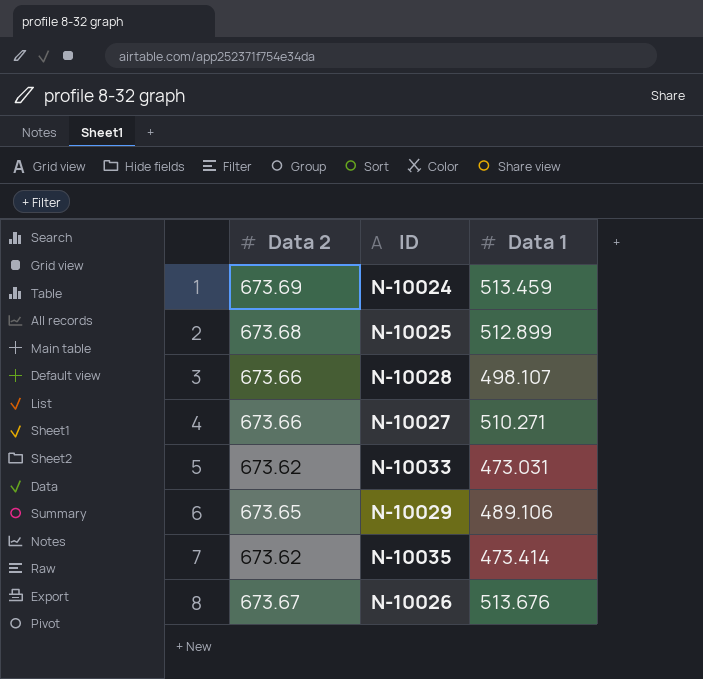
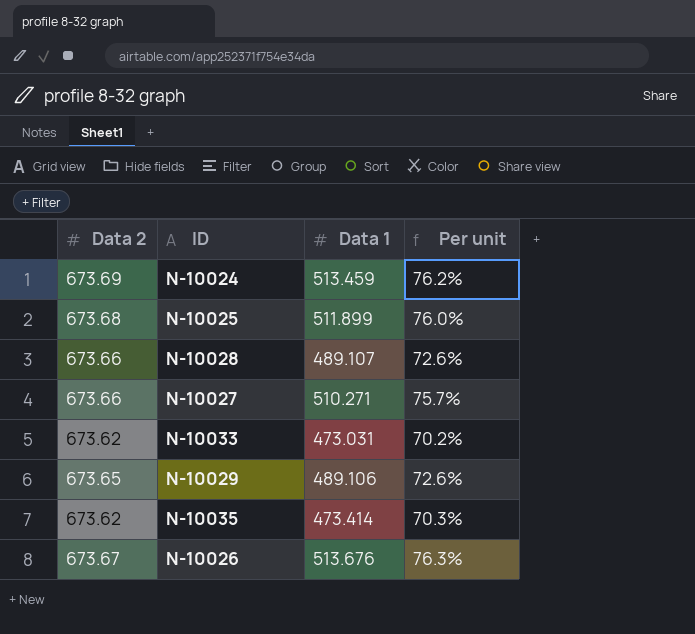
column Per unit | formula: none -> [Data 1] / [Data 2]
N-10025 | Data 1: 512.899 -> 511.899
N-10028 | Data 1: 498.107 -> 489.107

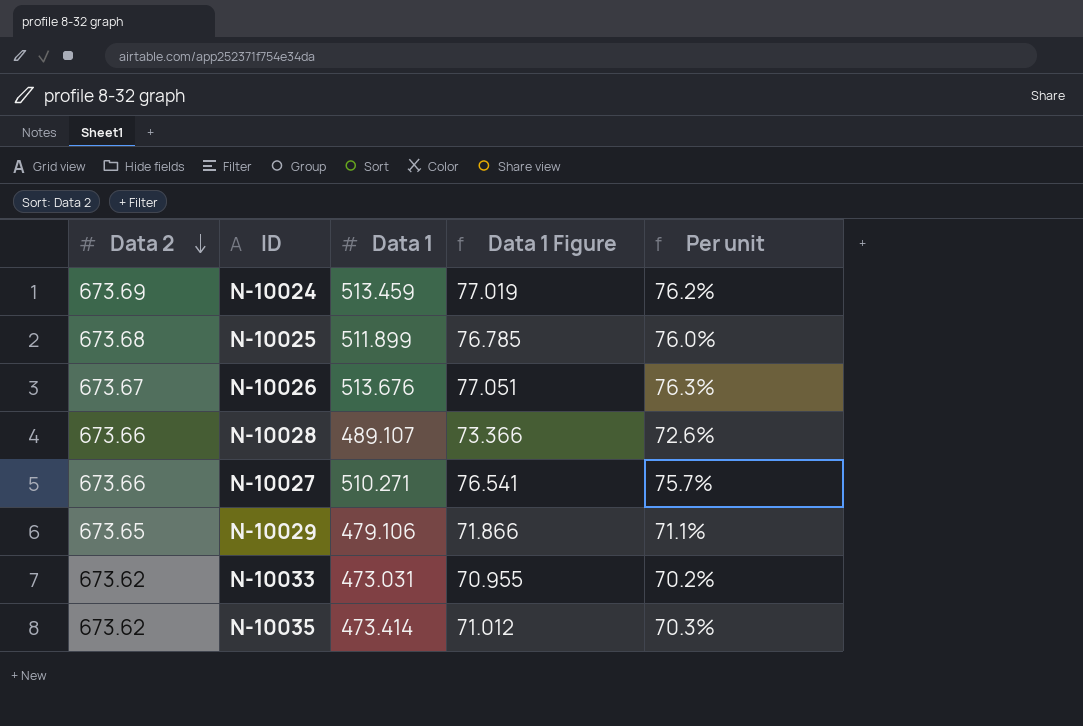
row order: none -> Data 2 descending
column Data 1 Figure | formula: none -> [Data 1] * 0.15
N-10029 | Data 1: 489.106 -> 479.106
N-10029 | Per unit: 72.6% -> 71.1%

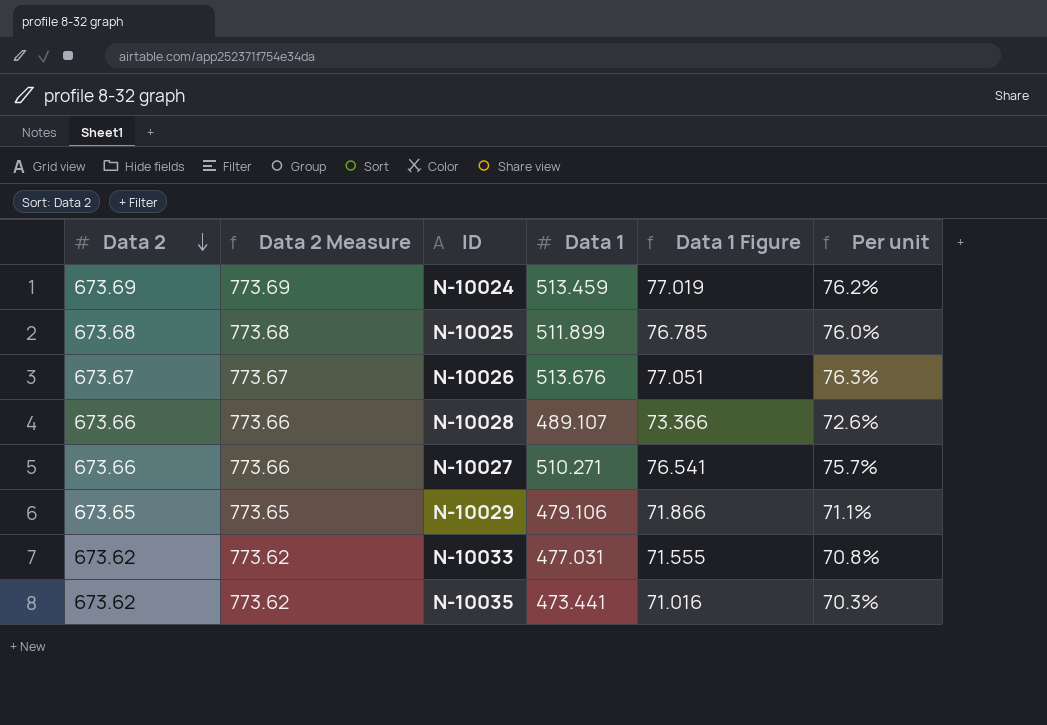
column Data 2 Measure | formula: none -> [Data 2] + 100
N-10033 | Data 1: 473.031 -> 477.031
N-10033 | Data 1 Figure: 70.955 -> 71.555
N-10033 | Per unit: 70.2% -> 70.8%
N-10035 | Data 1: 473.414 -> 473.441
N-10035 | Data 1 Figure: 71.012 -> 71.016

